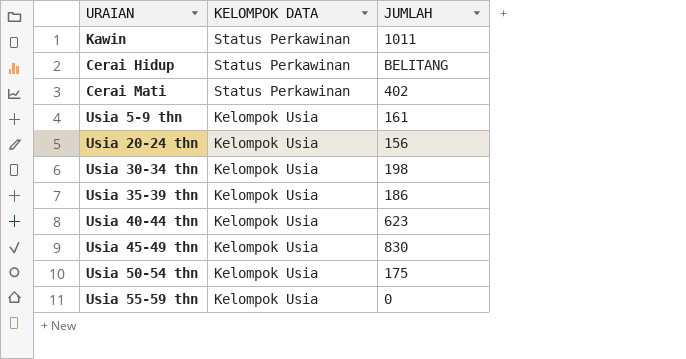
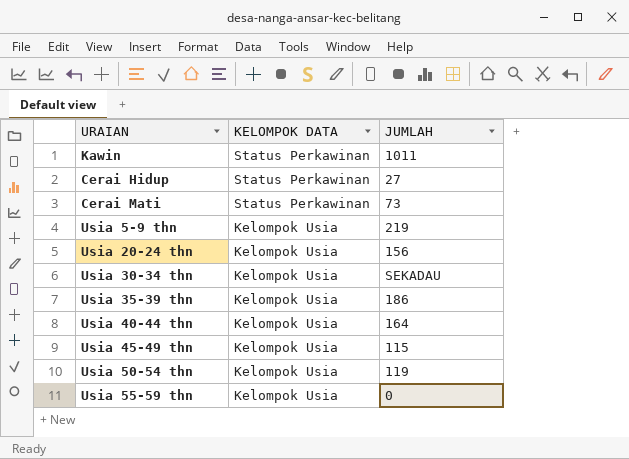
Cerai Hidup | JUMLAH: BELITANG -> 27
Cerai Mati | JUMLAH: 402 -> 73
Usia 5-9 thn | JUMLAH: 161 -> 219
Usia 30-34 thn | JUMLAH: 198 -> SEKADAU
Usia 40-44 thn | JUMLAH: 623 -> 164
Usia 45-49 thn | JUMLAH: 830 -> 115
Usia 50-54 thn | JUMLAH: 175 -> 119

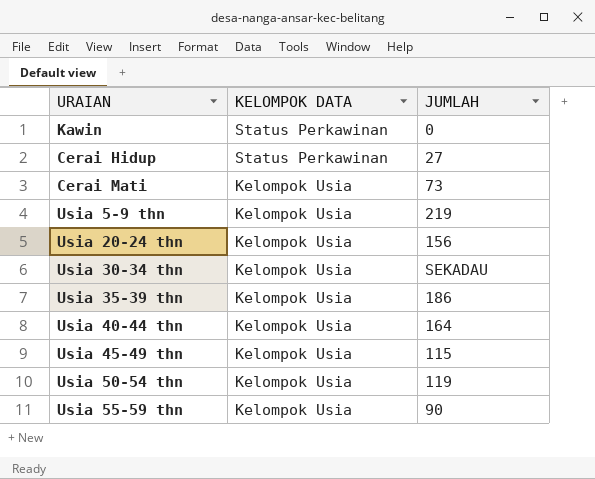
Kawin | JUMLAH: 1011 -> 0
Cerai Mati | KELOMPOK DATA: Status Perkawinan -> Kelompok Usia
Usia 55-59 thn | JUMLAH: 0 -> 90

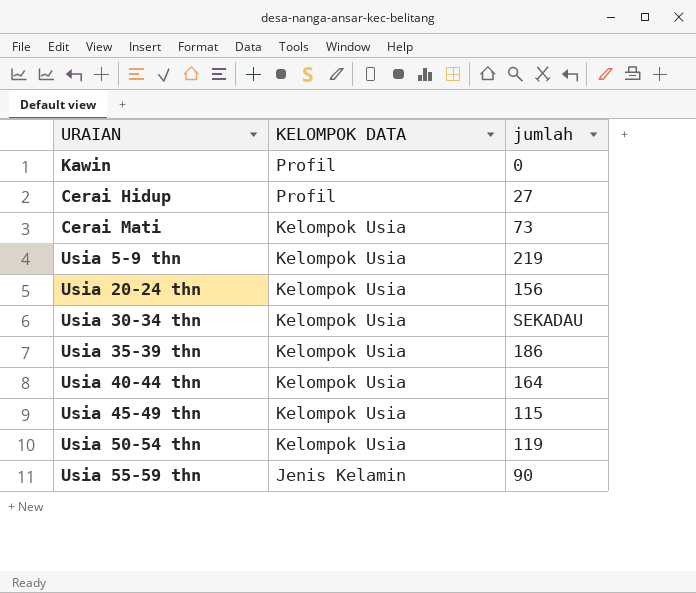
column name: JUMLAH -> jumlah
Kawin | KELOMPOK DATA: Status Perkawinan -> Profil
Cerai Hidup | KELOMPOK DATA: Status Perkawinan -> Profil
Usia 55-59 thn | KELOMPOK DATA: Kelompok Usia -> Jenis Kelamin

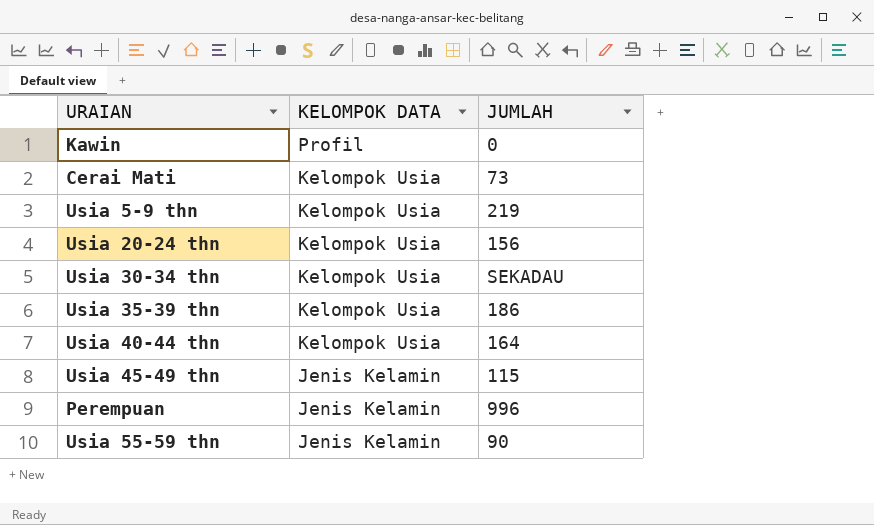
column name: jumlah -> JUMLAH
row Cerai Hidup: Profil | 27 -> none
row Usia 50-54 thn: Kelompok Usia | 119 -> none
Usia 45-49 thn | KELOMPOK DATA: Kelompok Usia -> Jenis Kelamin
row Perempuan: none -> Jenis Kelamin | 996

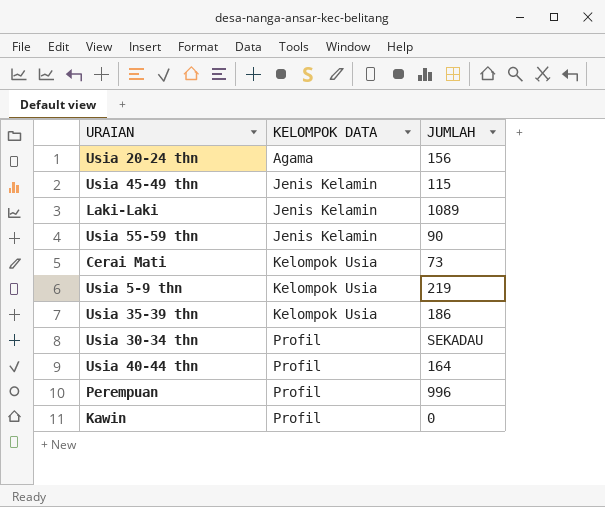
row order: KELOMPOK DATA descending -> KELOMPOK DATA ascending
Usia 20-24 thn | KELOMPOK DATA: Kelompok Usia -> Agama
row Laki-Laki: none -> Jenis Kelamin | 1089
Usia 30-34 thn | KELOMPOK DATA: Kelompok Usia -> Profil
Usia 40-44 thn | KELOMPOK DATA: Kelompok Usia -> Profil
Perempuan | KELOMPOK DATA: Jenis Kelamin -> Profil

